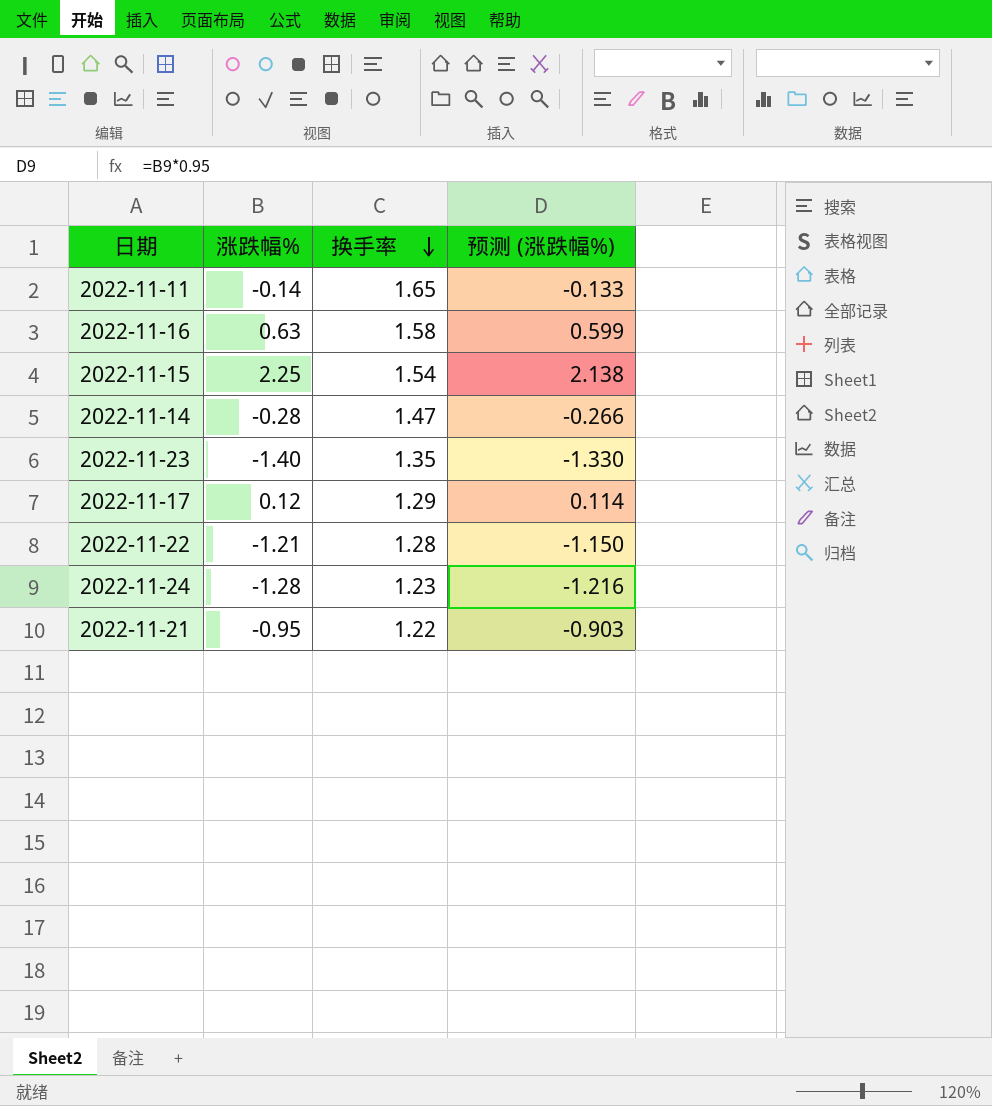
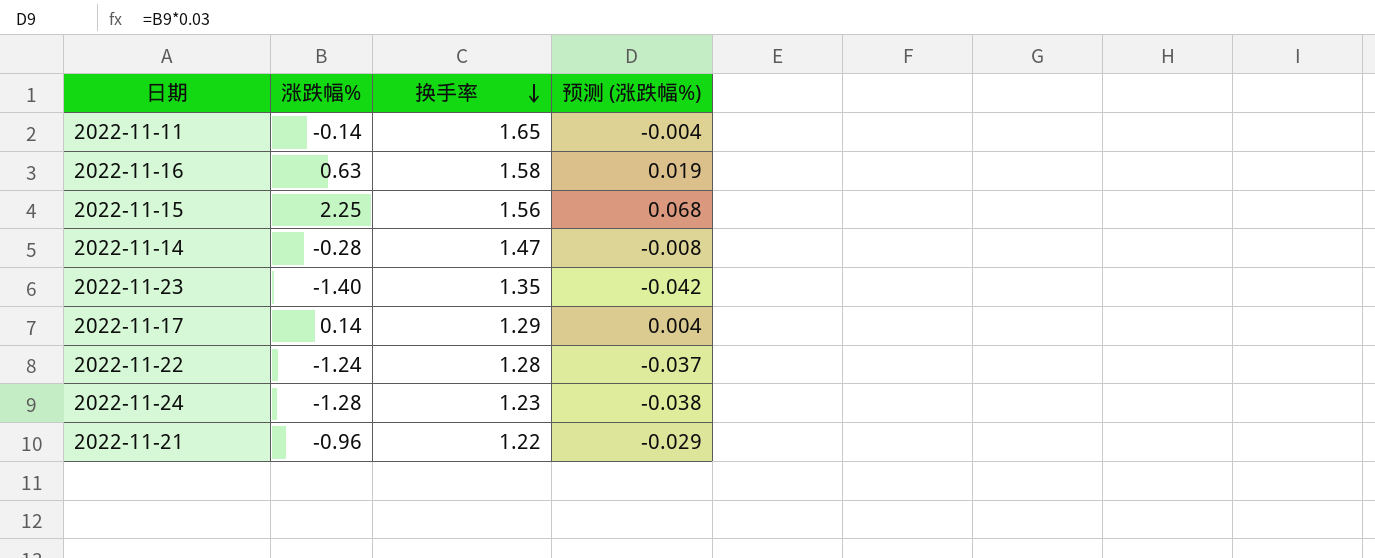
column 预测 (涨跌幅%) | formula: [涨跌幅%] * 0.95 -> [涨跌幅%] * 0.03
2022-11-15 | 换手率: 1.54 -> 1.56
2022-11-17 | 涨跌幅%: 0.12 -> 0.14
2022-11-22 | 涨跌幅%: -1.21 -> -1.24
2022-11-21 | 涨跌幅%: -0.95 -> -0.96

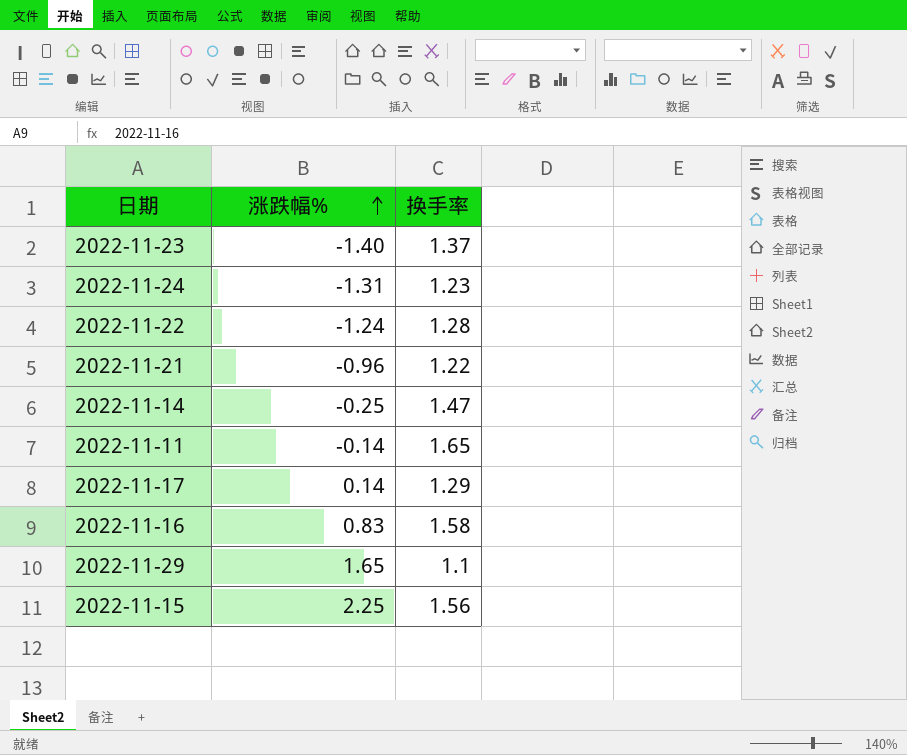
row order: 换手率 descending -> 涨跌幅% ascending
column 预测 (涨跌幅%) | formula: [涨跌幅%] * 0.03 -> none
2022-11-23 | 换手率: 1.35 -> 1.37
2022-11-24 | 涨跌幅%: -1.28 -> -1.31
2022-11-14 | 涨跌幅%: -0.28 -> -0.25
2022-11-16 | 涨跌幅%: 0.63 -> 0.83
row 2022-11-29: none -> 1.65 | 1.1

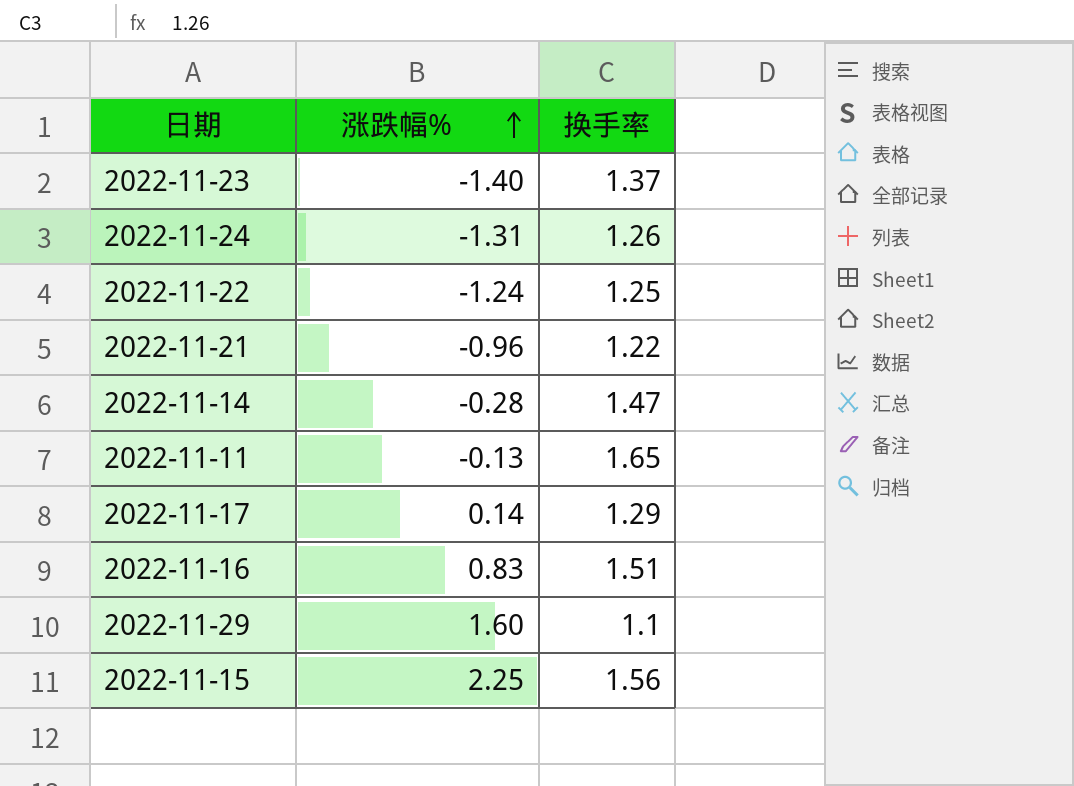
2022-11-24 | 换手率: 1.23 -> 1.26
2022-11-22 | 换手率: 1.28 -> 1.25
2022-11-14 | 涨跌幅%: -0.25 -> -0.28
2022-11-11 | 涨跌幅%: -0.14 -> -0.13
2022-11-16 | 换手率: 1.58 -> 1.51
2022-11-29 | 涨跌幅%: 1.65 -> 1.60

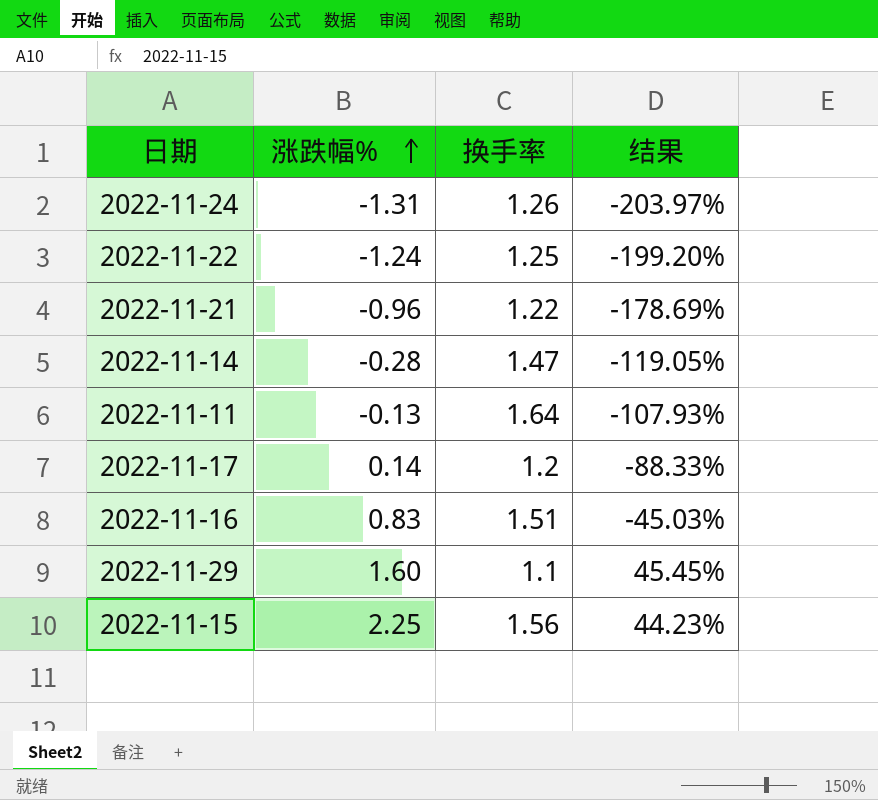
column 结果 | formula: none -> ([涨跌幅%] - [换手率]) / [换手率]
row 2022-11-23: -1.40 | 1.37 -> none
2022-11-11 | 换手率: 1.65 -> 1.64
2022-11-17 | 换手率: 1.29 -> 1.2

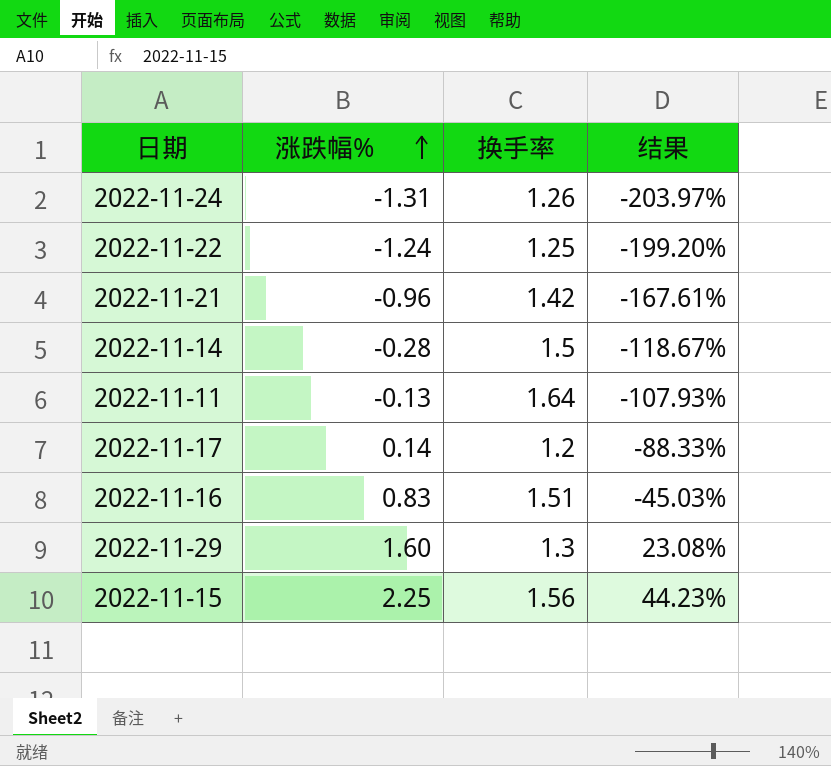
2022-11-21 | 换手率: 1.22 -> 1.42
2022-11-21 | 结果: -178.69% -> -167.61%
2022-11-14 | 换手率: 1.47 -> 1.5
2022-11-14 | 结果: -119.05% -> -118.67%
2022-11-29 | 换手率: 1.1 -> 1.3
2022-11-29 | 结果: 45.45% -> 23.08%

